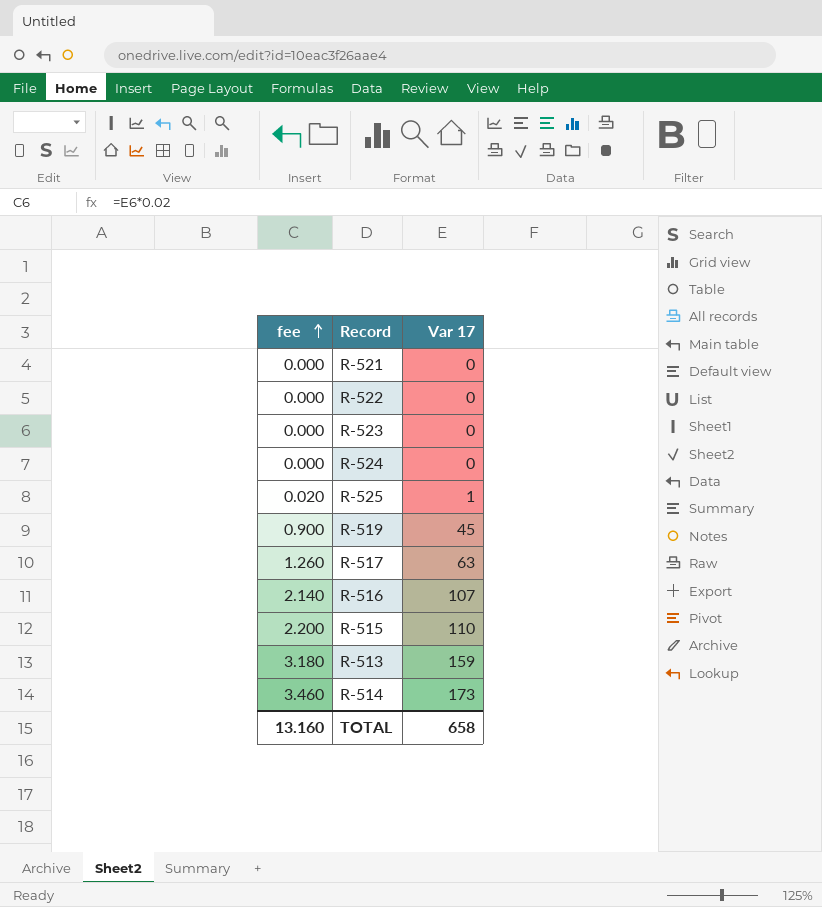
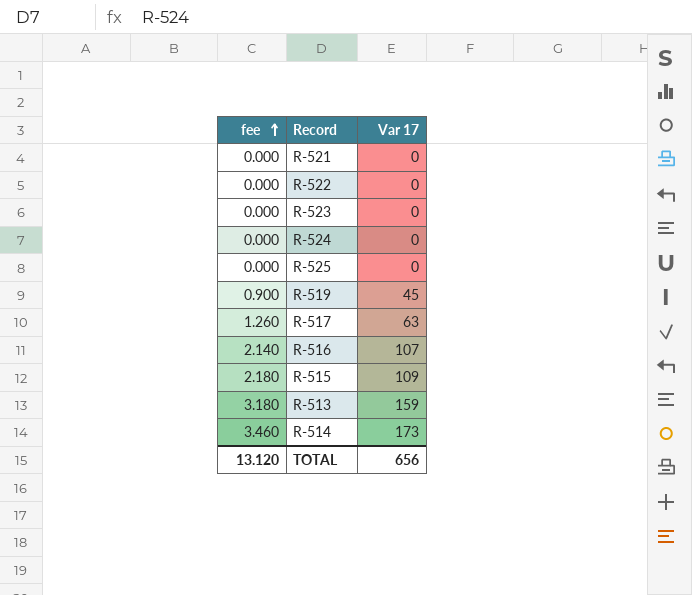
R-525 | fee: 0.020 -> 0.000
R-525 | Var 17: 1 -> 0
R-515 | fee: 2.200 -> 2.180
R-515 | Var 17: 110 -> 109
TOTAL | fee: 13.160 -> 13.120
TOTAL | Var 17: 658 -> 656

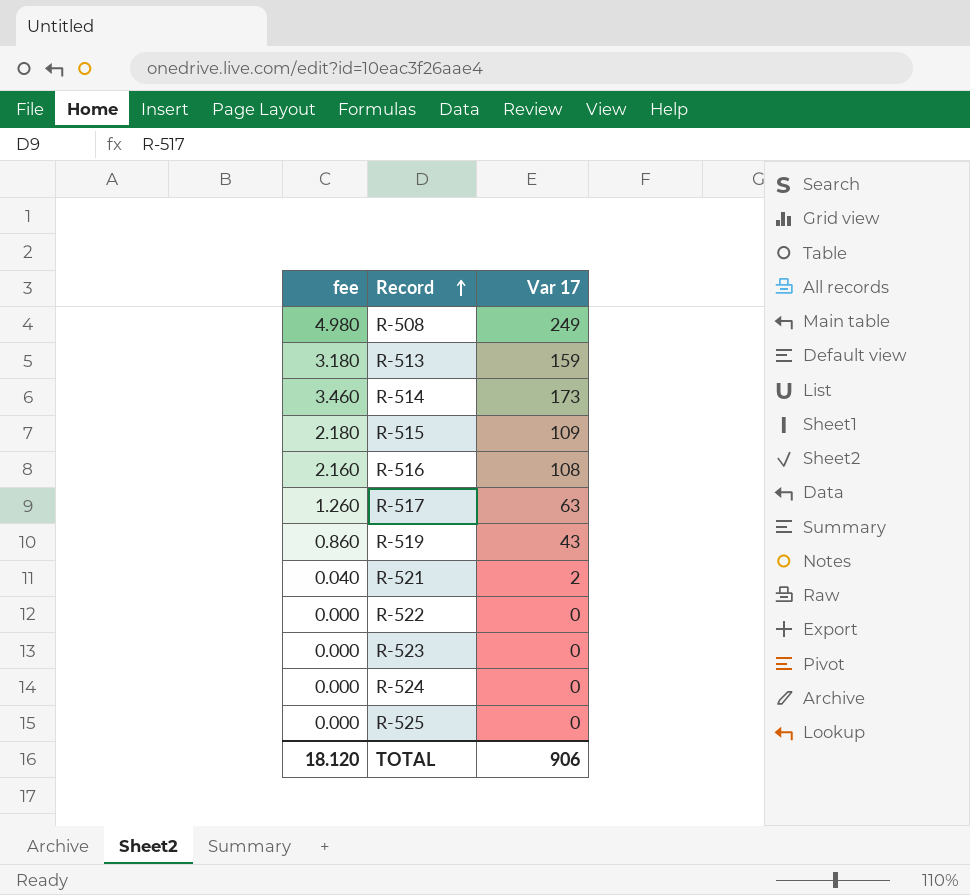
row order: fee ascending -> Record ascending
row R-508: none -> 4.980 | 249
R-516 | fee: 2.140 -> 2.160
R-516 | Var 17: 107 -> 108
R-519 | fee: 0.900 -> 0.860
R-519 | Var 17: 45 -> 43
R-521 | fee: 0.000 -> 0.040
R-521 | Var 17: 0 -> 2
TOTAL | fee: 13.120 -> 18.120
TOTAL | Var 17: 656 -> 906

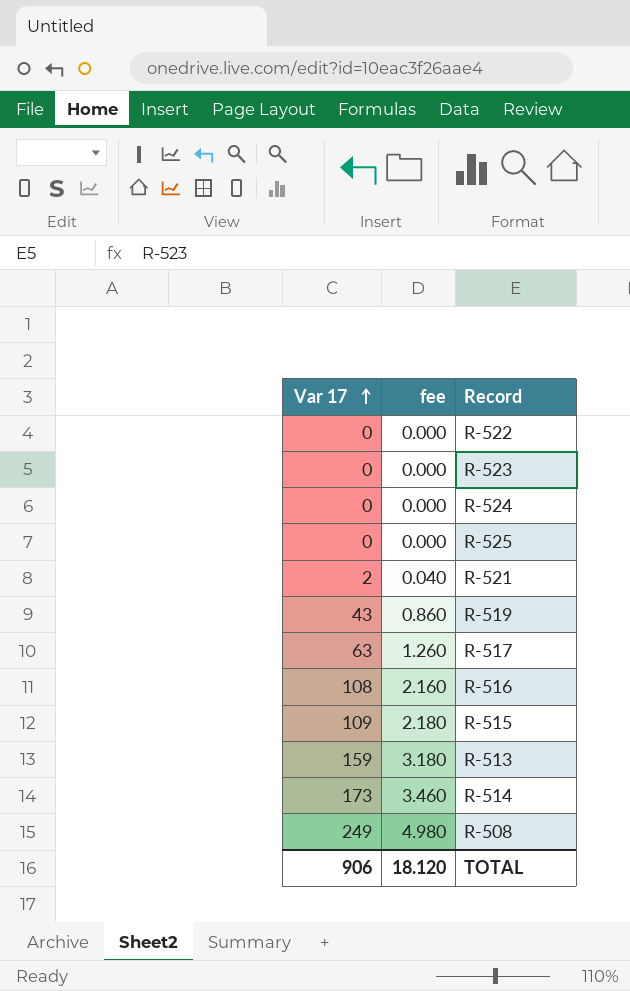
row order: Record ascending -> Var 17 ascending
column Var 17 | position: 3 -> 1

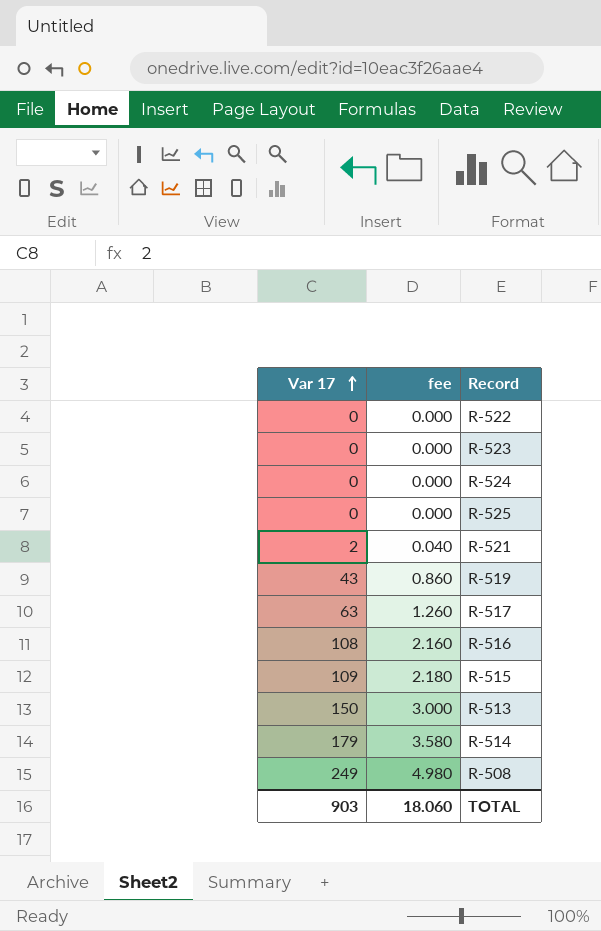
R-513 | Var 17: 159 -> 150
R-513 | fee: 3.180 -> 3.000
R-514 | Var 17: 173 -> 179
R-514 | fee: 3.460 -> 3.580
TOTAL | Var 17: 906 -> 903
TOTAL | fee: 18.120 -> 18.060

